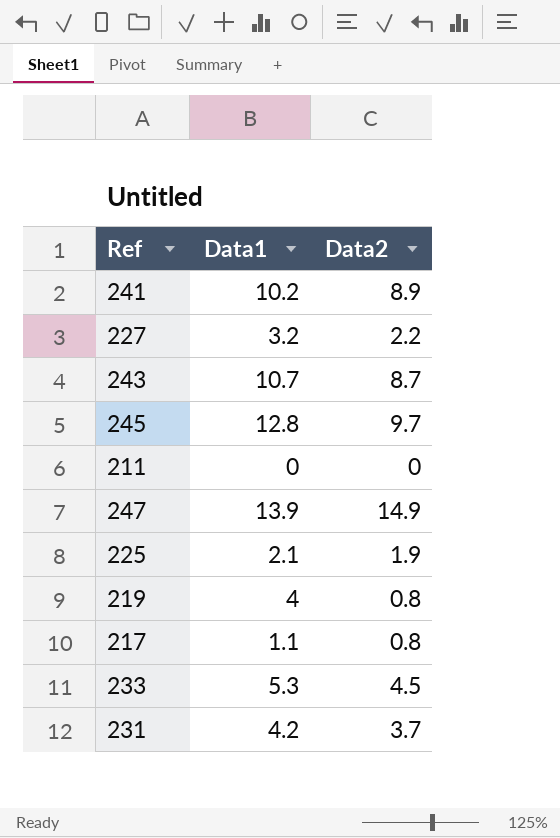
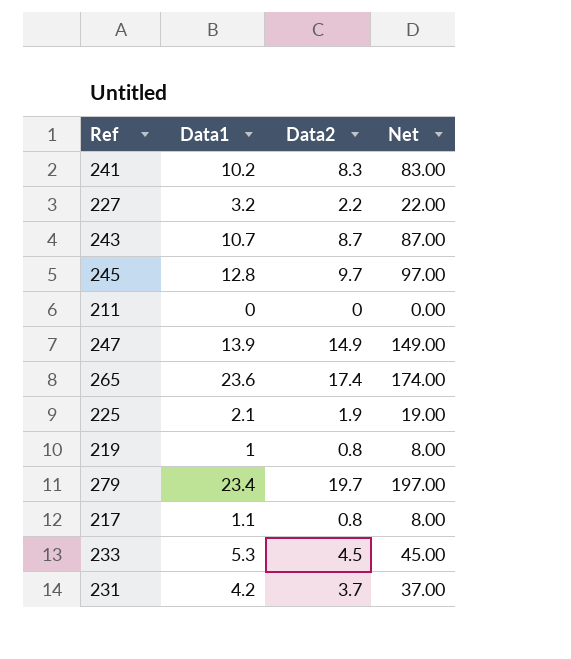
column Net | formula: none -> [Data2] * 10
241 | Data2: 8.9 -> 8.3
row 265: none -> 23.6 | 17.4 | 174.00
219 | Data1: 4 -> 1
row 279: none -> 23.4 | 19.7 | 197.00

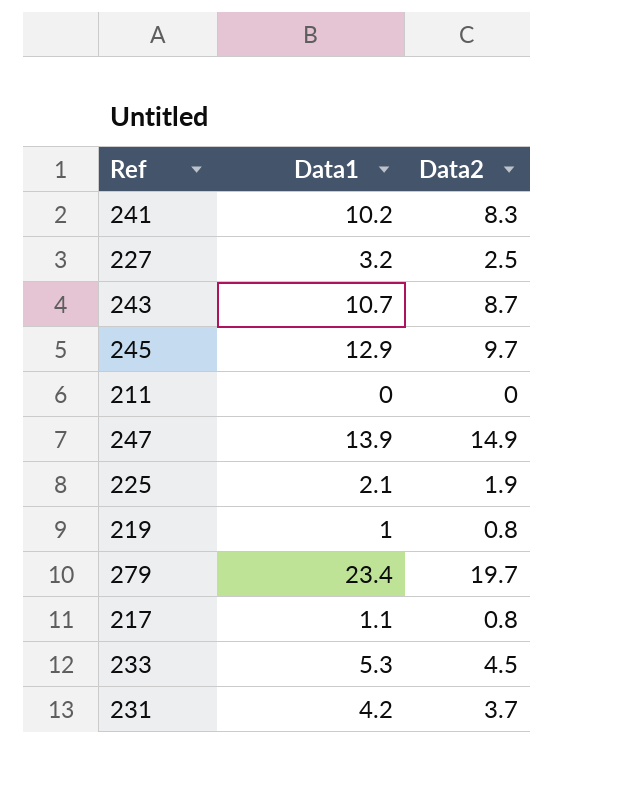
column Net | formula: [Data2] * 10 -> none
row 265: 23.6 | 17.4 | 174.00 -> none
227 | Data2: 2.2 -> 2.5
245 | Data1: 12.8 -> 12.9

